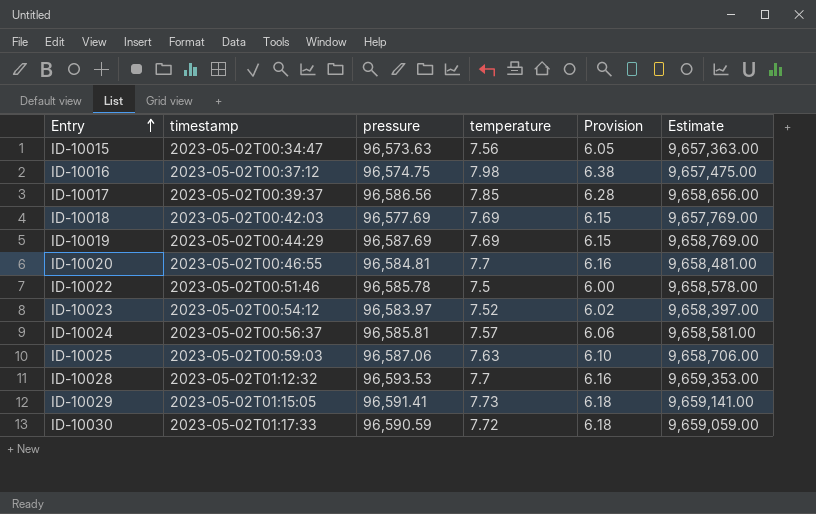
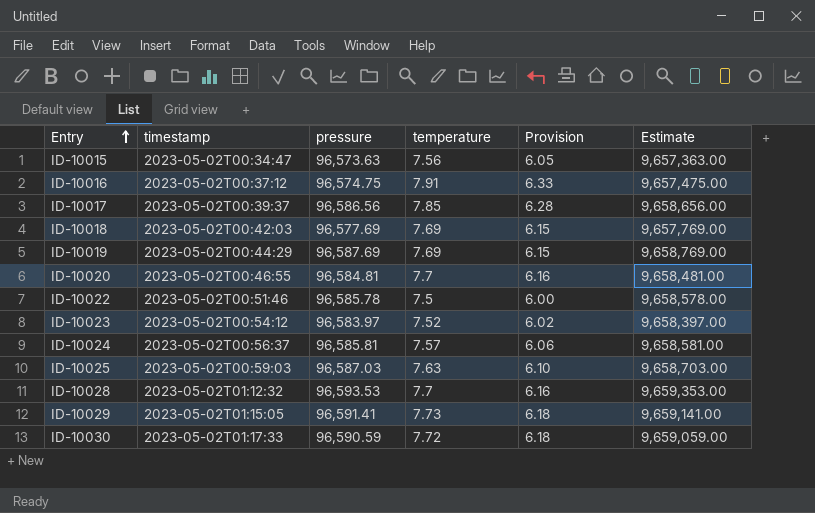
ID-10016 | temperature: 7.98 -> 7.91
ID-10016 | Provision: 6.38 -> 6.33
ID-10025 | pressure: 96,587.06 -> 96,587.03
ID-10025 | Estimate: 9,658,706.00 -> 9,658,703.00

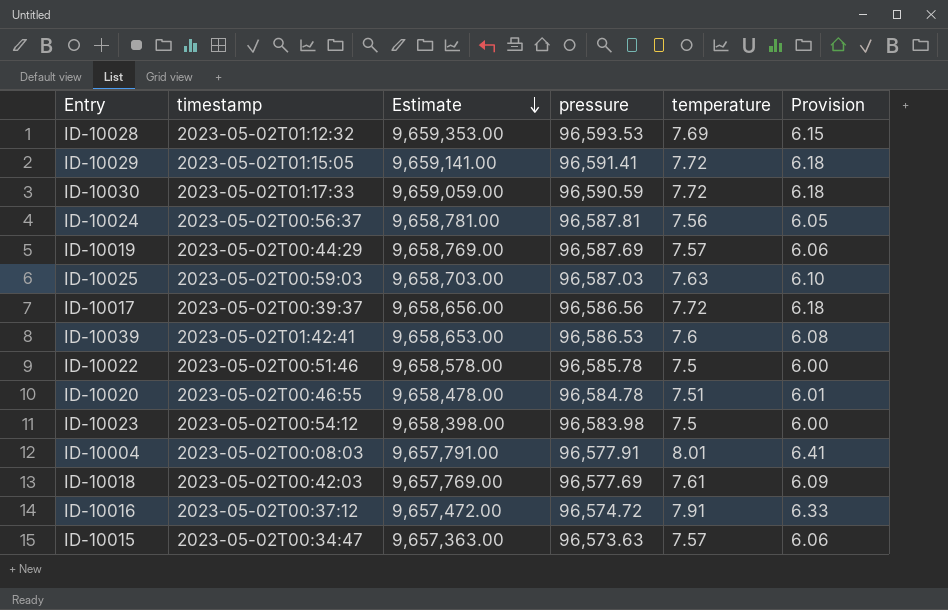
row order: Entry ascending -> Estimate descending
column Estimate | position: 6 -> 3
ID-10028 | temperature: 7.7 -> 7.69
ID-10028 | Provision: 6.16 -> 6.15
ID-10029 | temperature: 7.73 -> 7.72
ID-10024 | Estimate: 9,658,581.00 -> 9,658,781.00
ID-10024 | pressure: 96,585.81 -> 96,587.81
ID-10024 | temperature: 7.57 -> 7.56
ID-10024 | Provision: 6.06 -> 6.05
ID-10019 | temperature: 7.69 -> 7.57
ID-10019 | Provision: 6.15 -> 6.06
ID-10017 | temperature: 7.85 -> 7.72
ID-10017 | Provision: 6.28 -> 6.18
row ID-10039: none -> 2023-05-02T01:42:41 | 9,658,653.00 | 96,586.53 | 7.6 | 6.08
ID-10020 | Estimate: 9,658,481.00 -> 9,658,478.00
ID-10020 | pressure: 96,584.81 -> 96,584.78
ID-10020 | temperature: 7.7 -> 7.51
ID-10020 | Provision: 6.16 -> 6.01
ID-10023 | Estimate: 9,658,397.00 -> 9,658,398.00
ID-10023 | pressure: 96,583.97 -> 96,583.98
ID-10023 | temperature: 7.52 -> 7.5
ID-10023 | Provision: 6.02 -> 6.00
row ID-10004: none -> 2023-05-02T00:08:03 | 9,657,791.00 | 96,577.91 | 8.01 | 6.41
ID-10018 | temperature: 7.69 -> 7.61
ID-10018 | Provision: 6.15 -> 6.09
ID-10016 | Estimate: 9,657,475.00 -> 9,657,472.00
ID-10016 | pressure: 96,574.75 -> 96,574.72
ID-10015 | temperature: 7.56 -> 7.57
ID-10015 | Provision: 6.05 -> 6.06

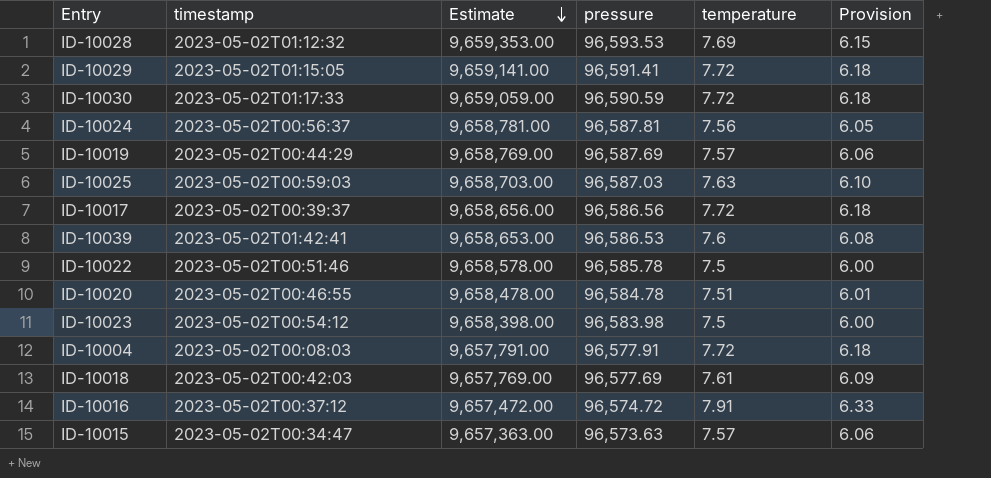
ID-10004 | temperature: 8.01 -> 7.72
ID-10004 | Provision: 6.41 -> 6.18

